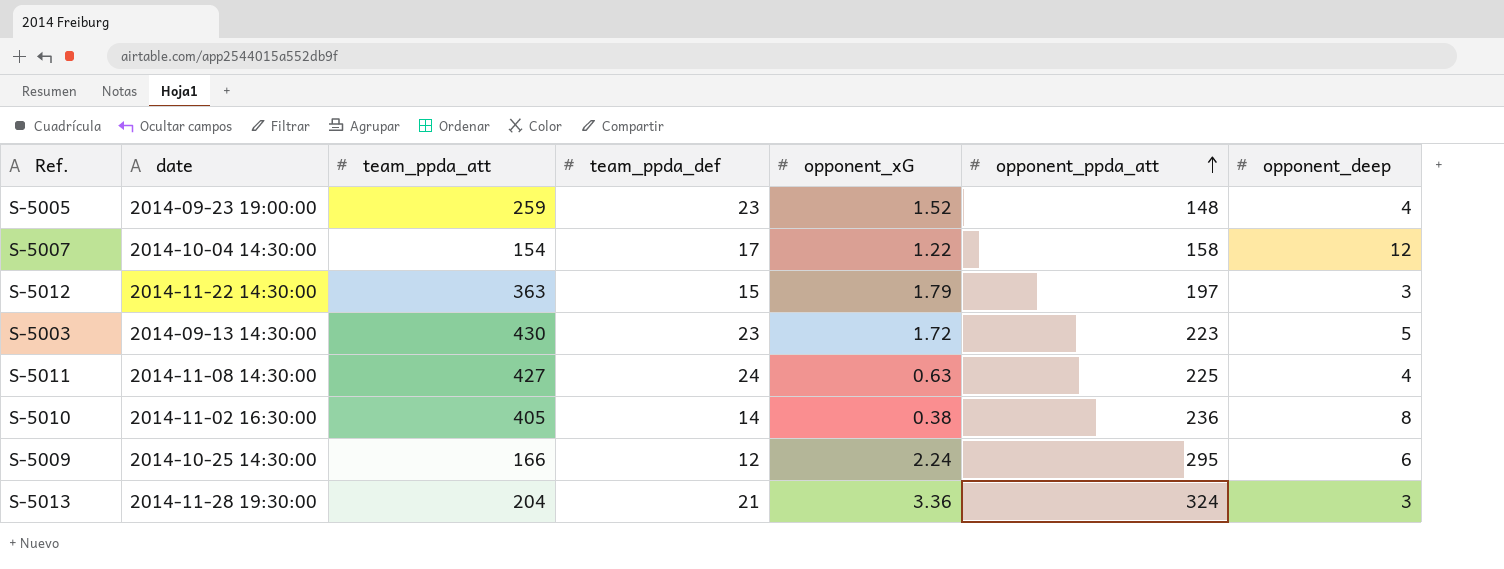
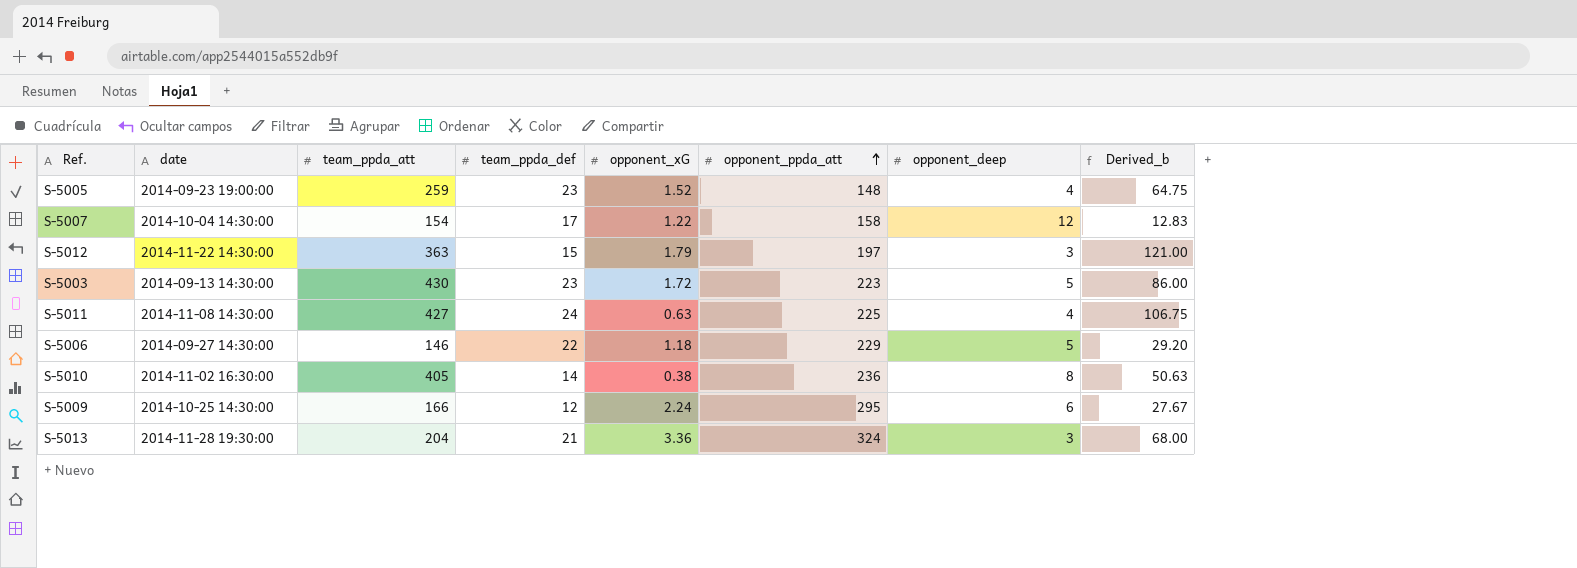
column Derived_b | formula: none -> [team_ppda_att] / [opponent_deep]
row S-5006: none -> 2014-09-27 14:30:00 | 146 | 22 | 1.18 | 229 | 5 | 29.20

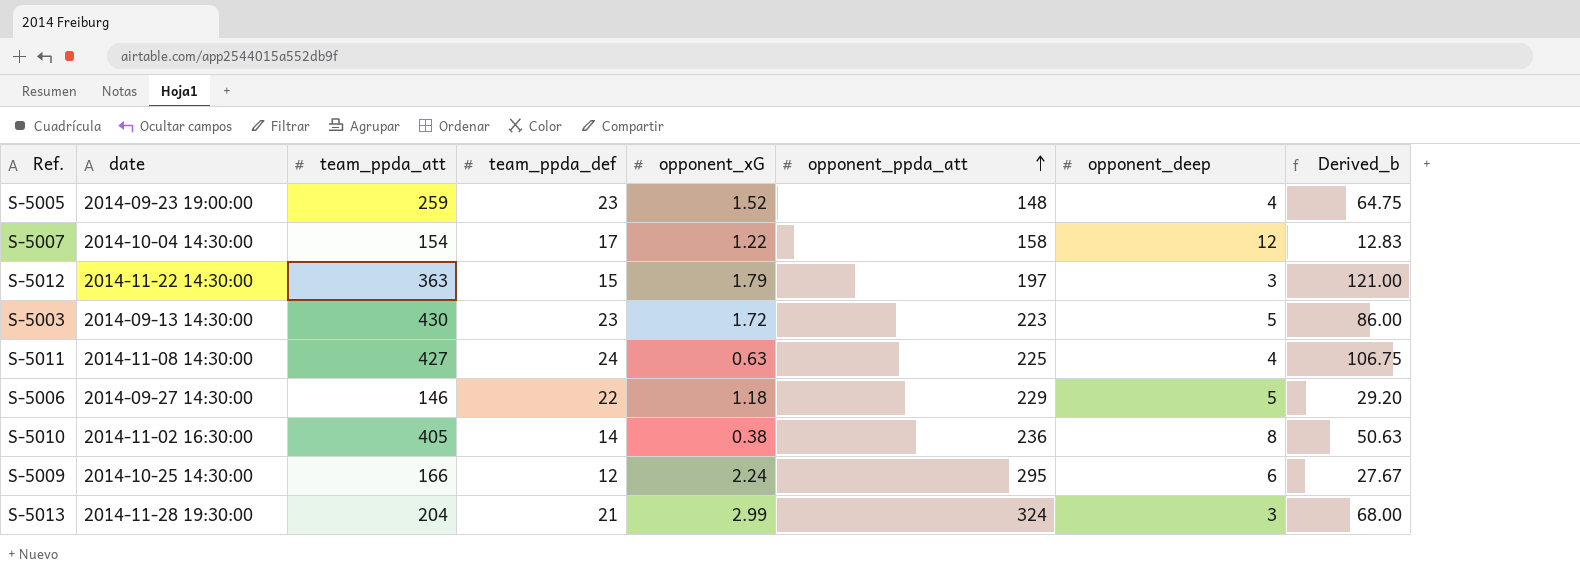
S-5013 | opponent_xG: 3.36 -> 2.99

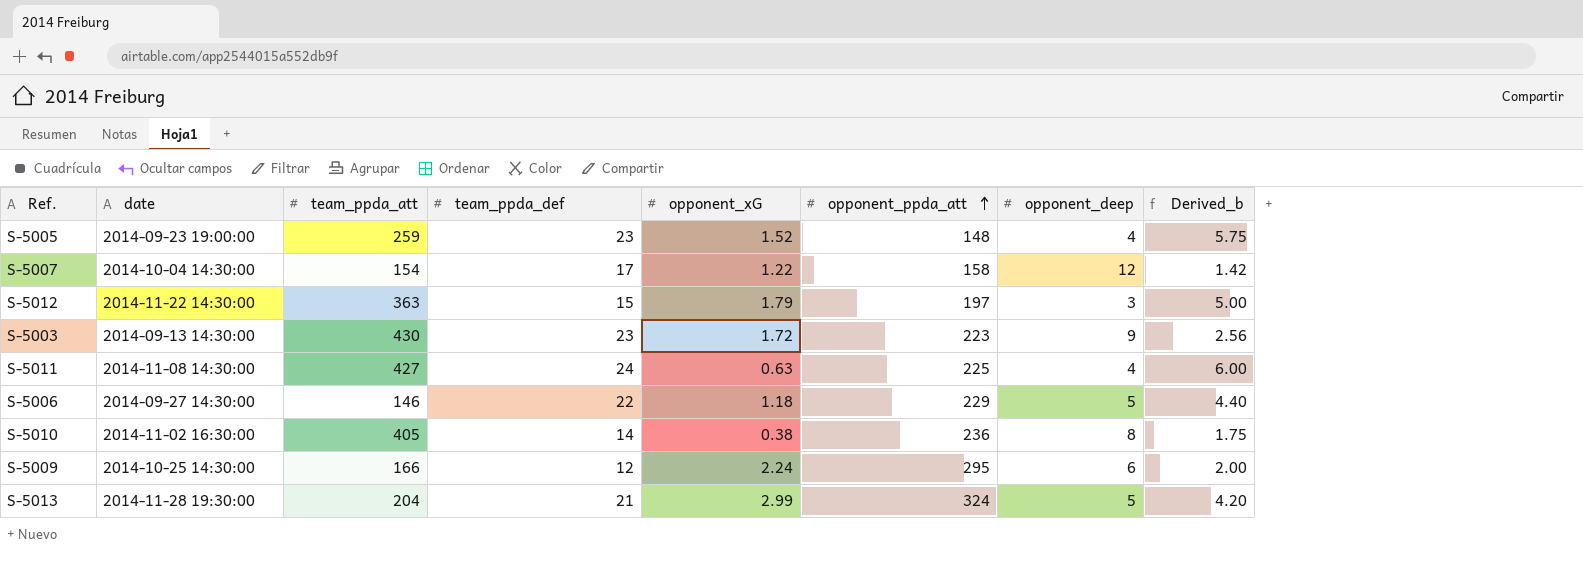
column Derived_b | formula: [team_ppda_att] / [opponent_deep] -> [team_ppda_def] / [opponent_deep]
S-5003 | opponent_deep: 5 -> 9
S-5013 | opponent_deep: 3 -> 5

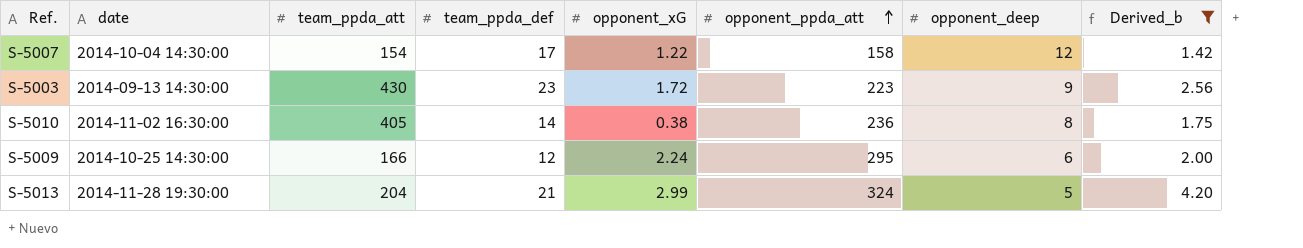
filter: none -> Derived_b <= 4.20

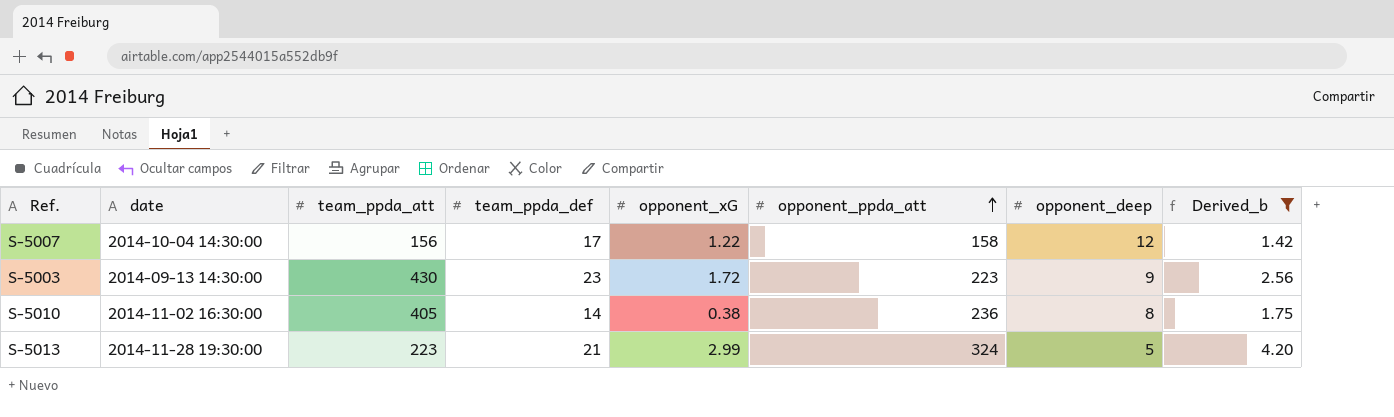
row S-5009: 2014-10-25 14:30:00 | 166 | 12 | 2.24 | 295 | 6 | 2.00 -> none
S-5007 | team_ppda_att: 154 -> 156
S-5013 | team_ppda_att: 204 -> 223

